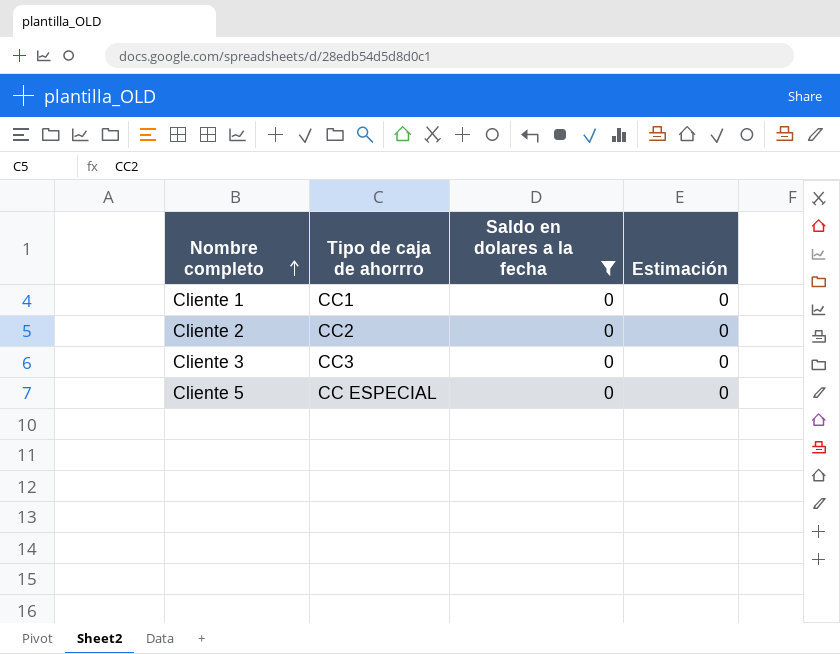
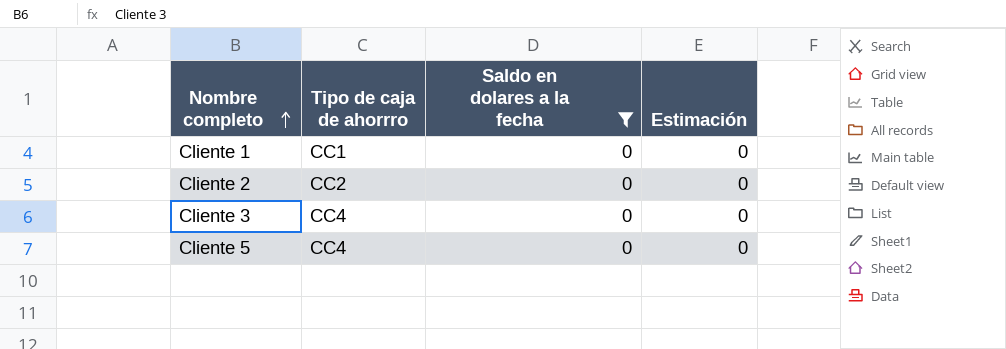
Cliente 3 | Tipo de caja de ahorrro: CC3 -> CC4
Cliente 5 | Tipo de caja de ahorrro: CC ESPECIAL -> CC4

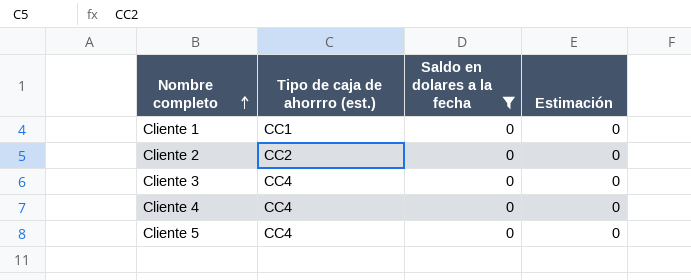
column name: Tipo de caja de ahorrro -> Tipo de caja de ahorrro (est.)
row Cliente 4: none -> CC4 | 0 | 0

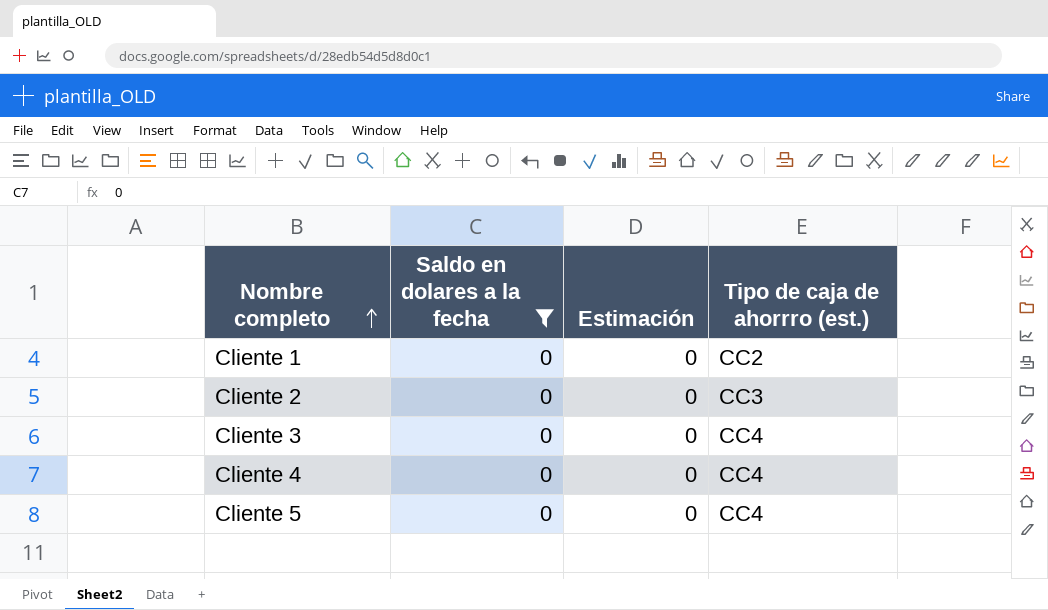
column Tipo de caja de ahorrro (est.) | position: 2 -> 4
Cliente 1 | Tipo de caja de ahorrro (est.): CC1 -> CC2
Cliente 2 | Tipo de caja de ahorrro (est.): CC2 -> CC3

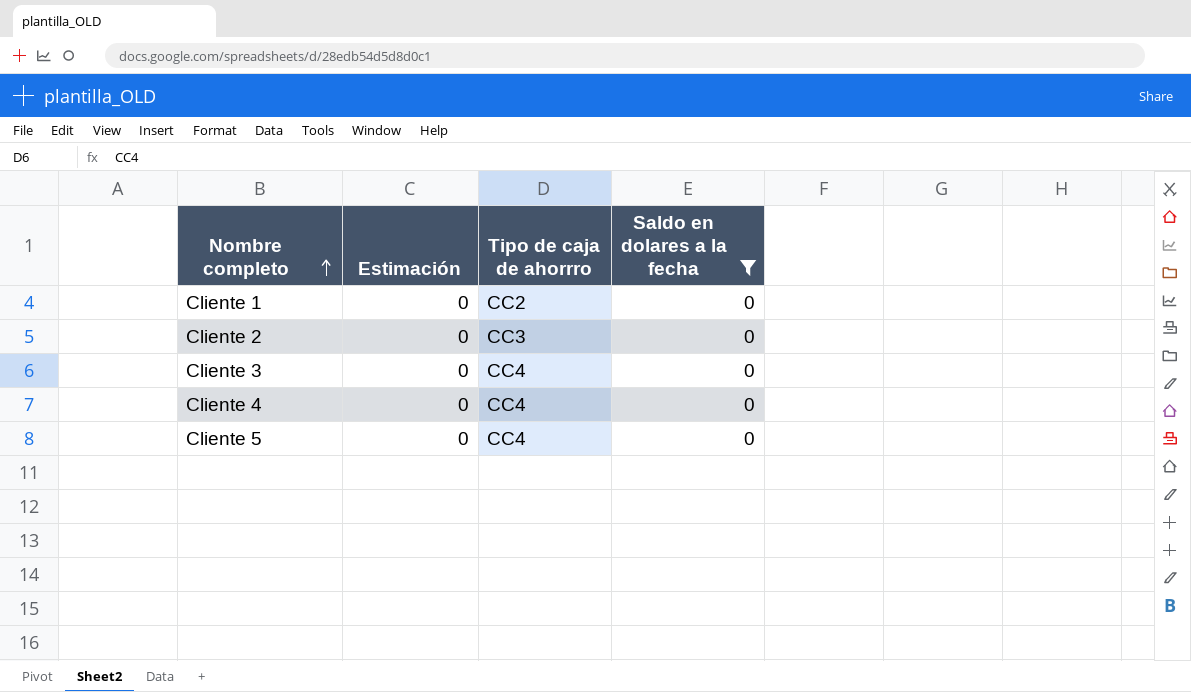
column name: Tipo de caja de ahorrro (est.) -> Tipo de caja de ahorrro
column Saldo en dolares a la fecha | position: 2 -> 4

